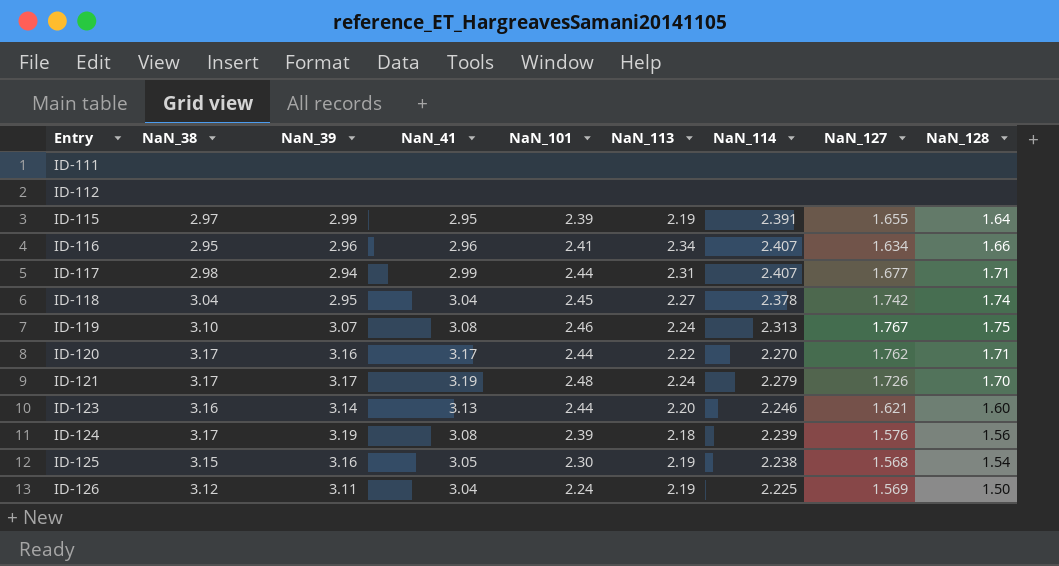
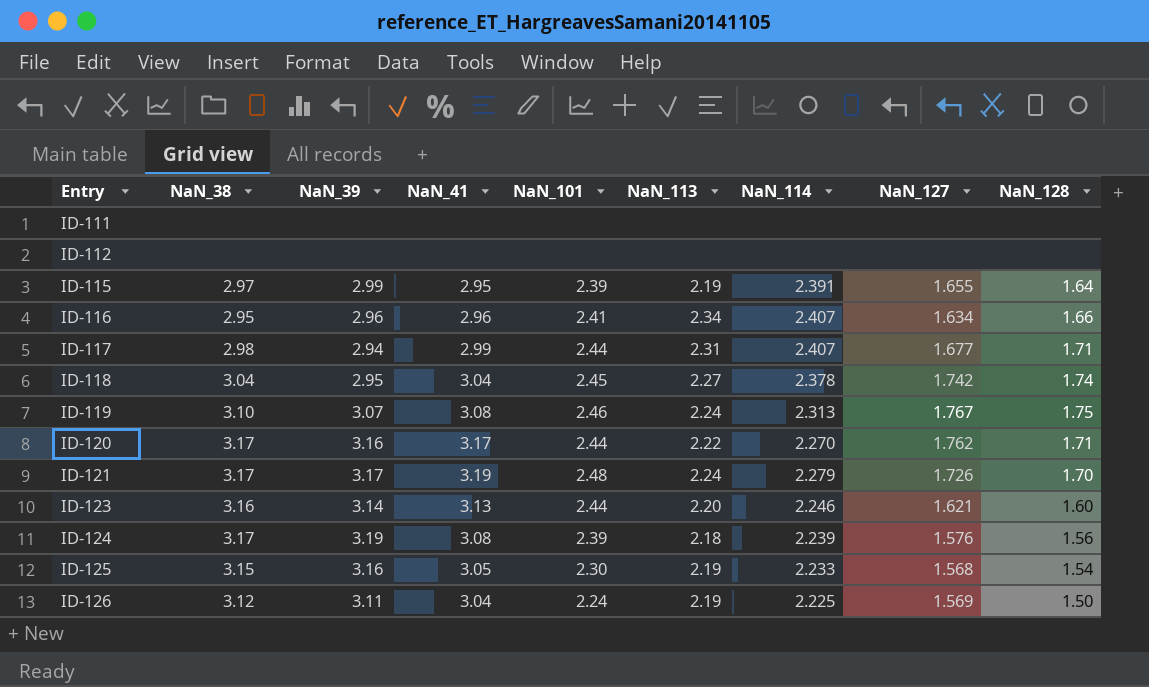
ID-125 | NaN_114: 2.238 -> 2.233

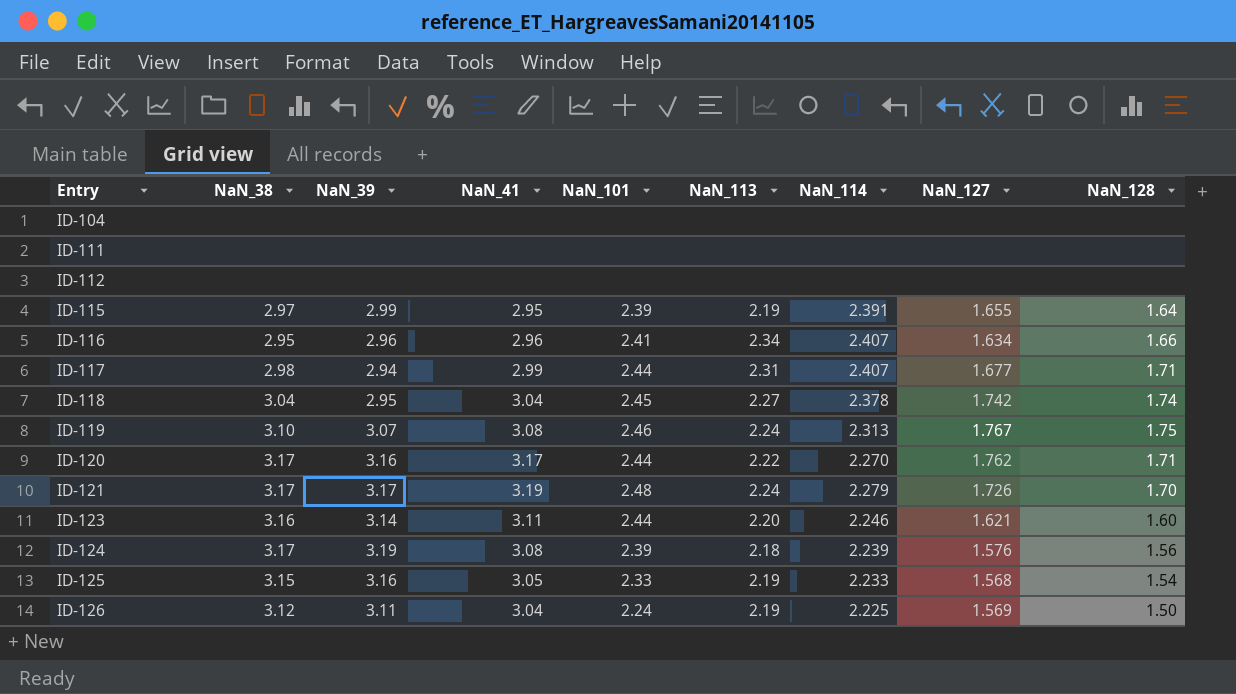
row ID-104: none -> none | none | none | none | none | none | none | none
ID-123 | NaN_41: 3.13 -> 3.11
ID-125 | NaN_101: 2.30 -> 2.33

